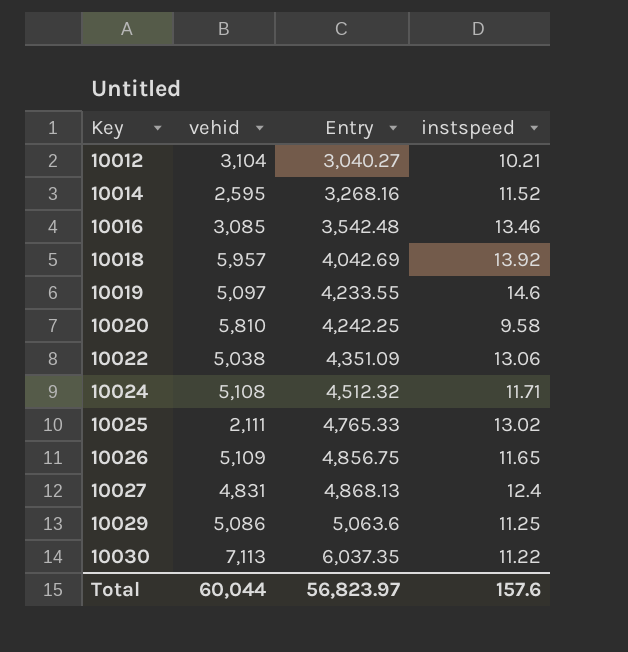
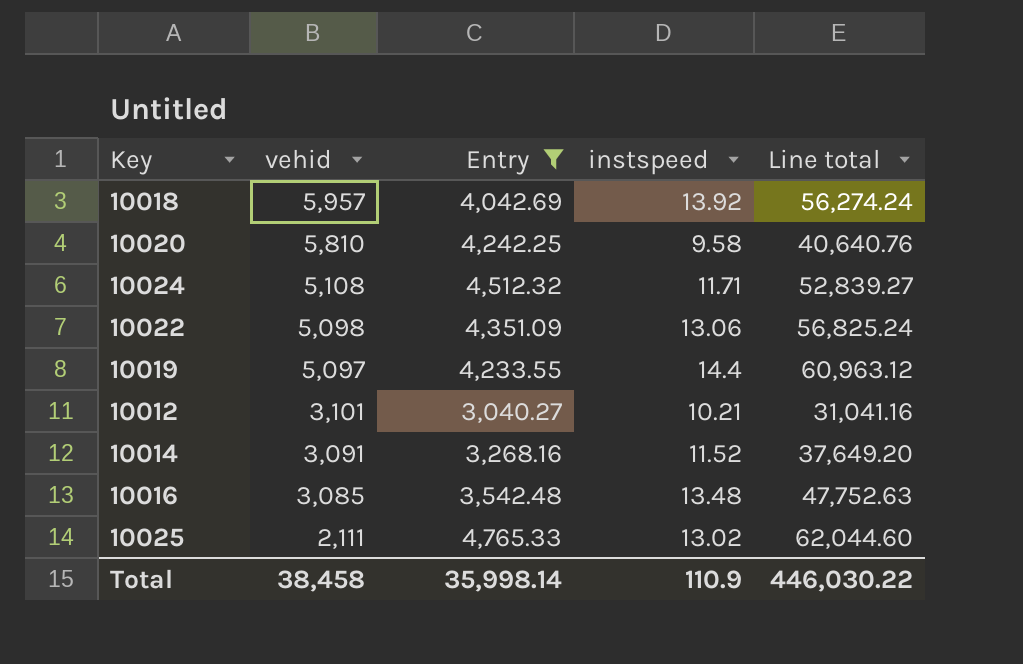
filter: none -> Entry <= 4,765.33
row order: Key ascending -> vehid descending
column Line total | formula: none -> [Entry] * [instspeed]
10022 | vehid: 5,038 -> 5,098
10019 | instspeed: 14.6 -> 14.4
10012 | vehid: 3,104 -> 3,101
10014 | vehid: 2,595 -> 3,091
10016 | instspeed: 13.46 -> 13.48
Total | vehid: 60,044 -> 38,458
Total | Entry: 56,823.97 -> 35,998.14
Total | instspeed: 157.6 -> 110.9

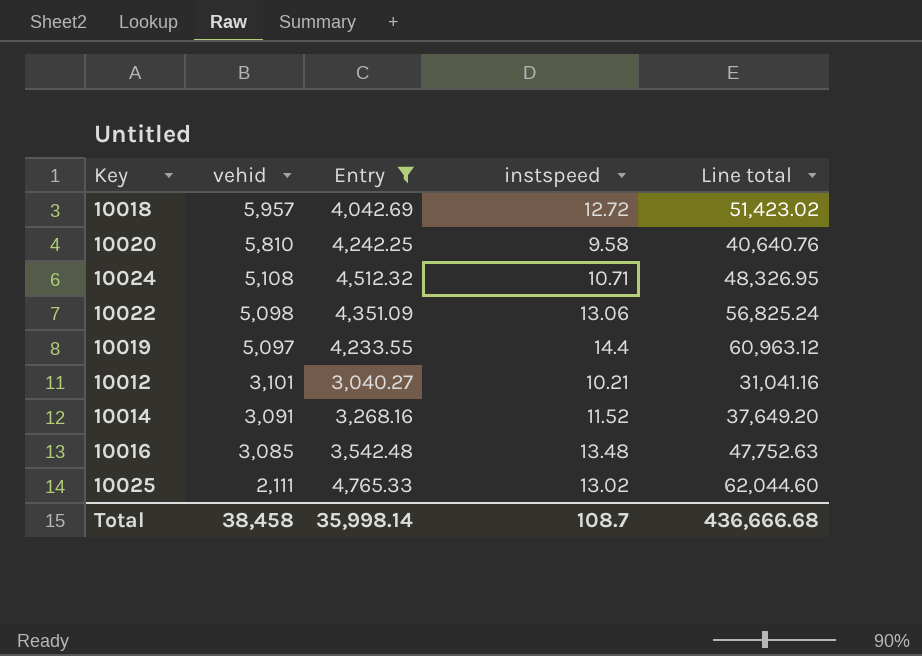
10018 | instspeed: 13.92 -> 12.72
10018 | Line total: 56,274.24 -> 51,423.02
10024 | instspeed: 11.71 -> 10.71
10024 | Line total: 52,839.27 -> 48,326.95
Total | instspeed: 110.9 -> 108.7
Total | Line total: 446,030.22 -> 436,666.68

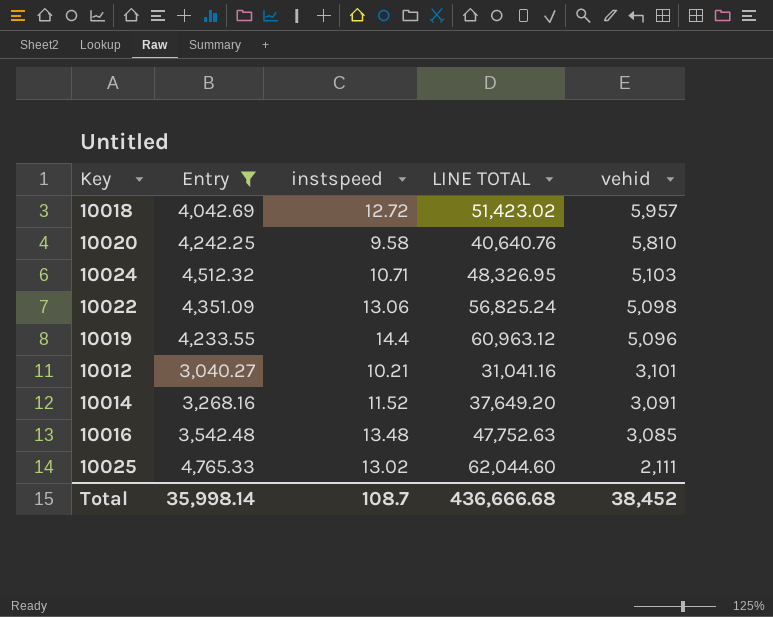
column name: Line total -> LINE TOTAL
column vehid | position: 2 -> 5
10024 | vehid: 5,108 -> 5,103
10019 | vehid: 5,097 -> 5,096
Total | vehid: 38,458 -> 38,452

